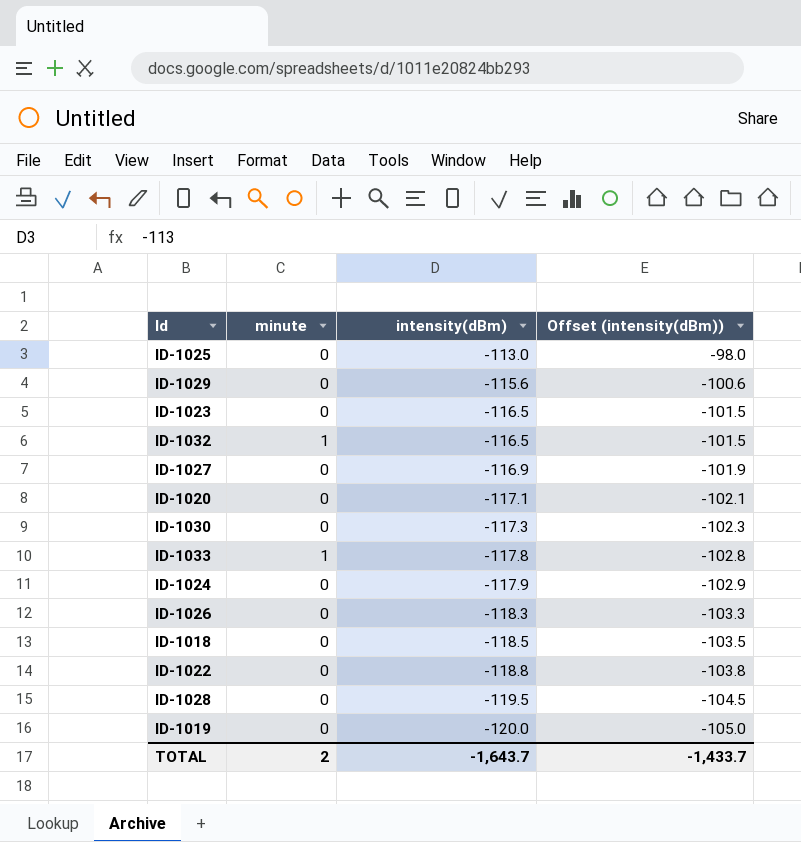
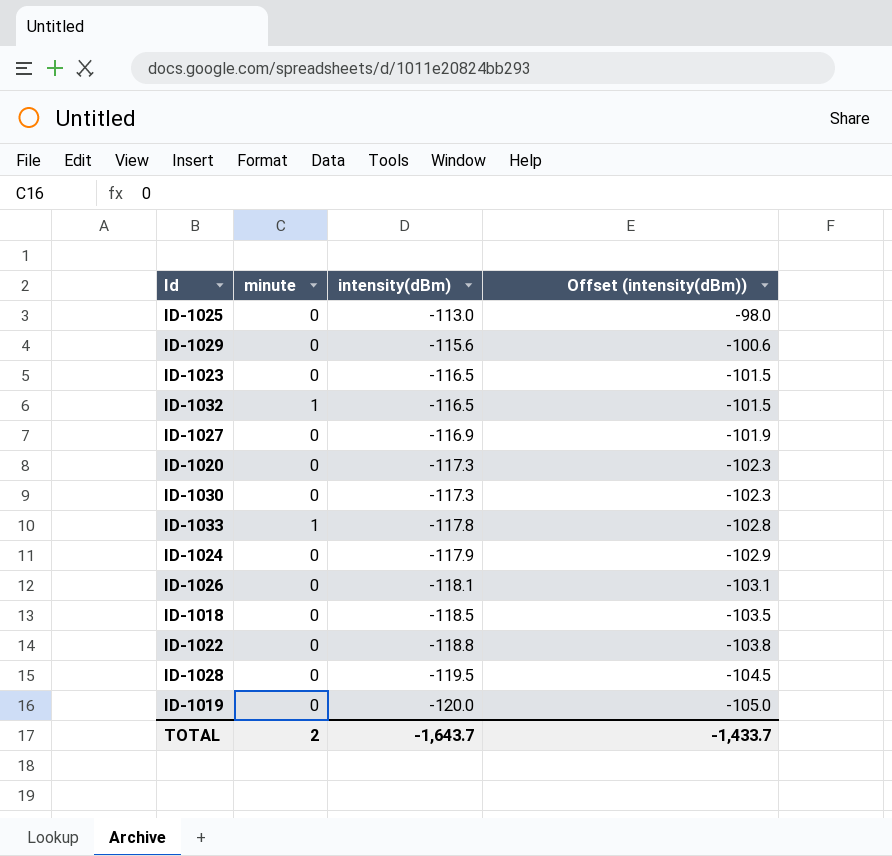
ID-1020 | intensity(dBm): -117.1 -> -117.3
ID-1020 | Offset (intensity(dBm)): -102.1 -> -102.3
ID-1026 | intensity(dBm): -118.3 -> -118.1
ID-1026 | Offset (intensity(dBm)): -103.3 -> -103.1

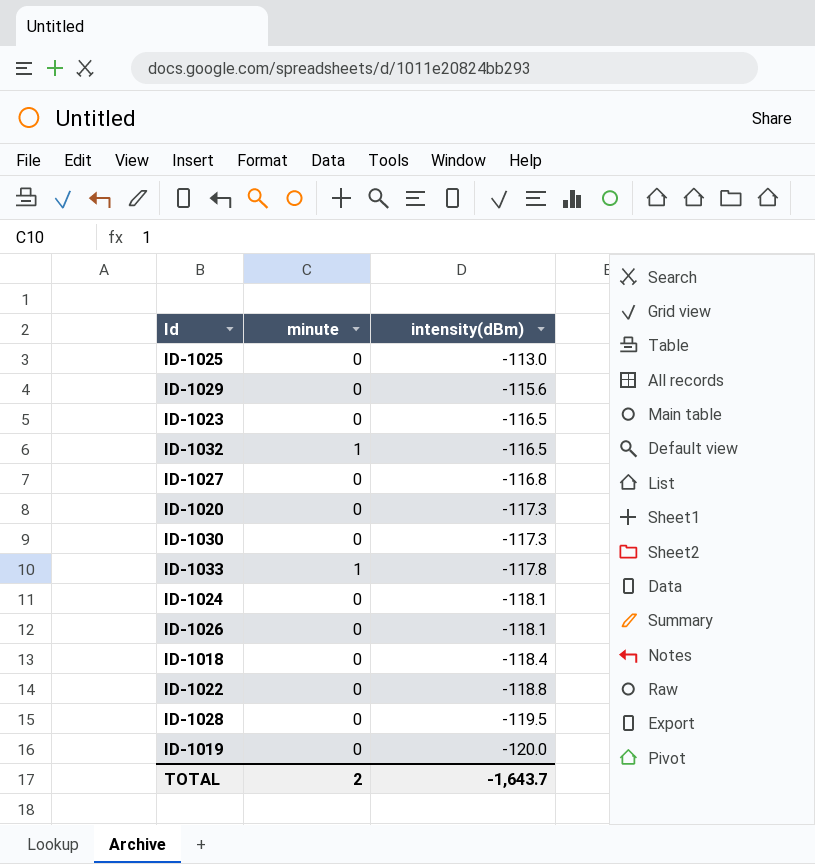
column Offset (intensity(dBm)) | formula: [intensity(dBm)] + 15 -> none
ID-1027 | intensity(dBm): -116.9 -> -116.8
ID-1024 | intensity(dBm): -117.9 -> -118.1
ID-1018 | intensity(dBm): -118.5 -> -118.4

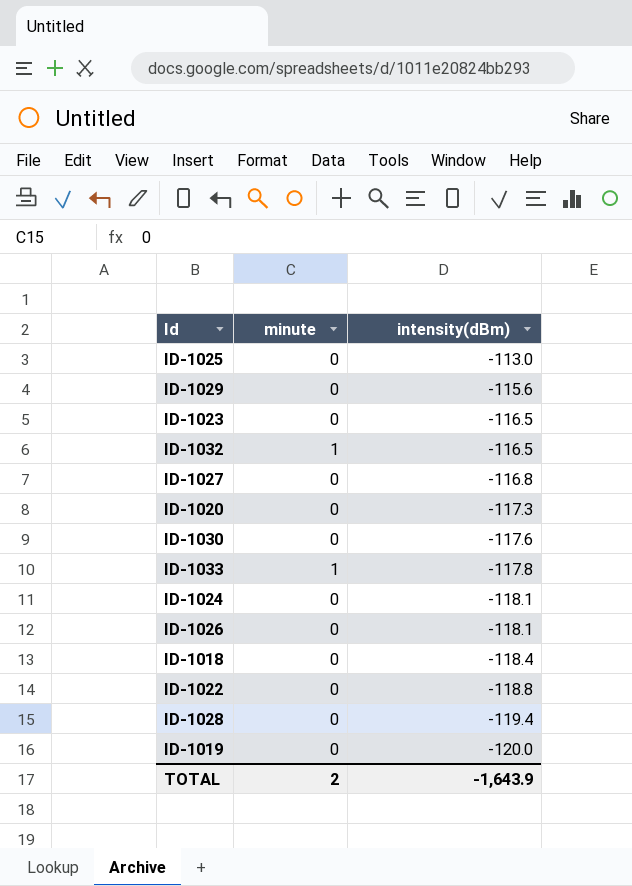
ID-1030 | intensity(dBm): -117.3 -> -117.6
ID-1028 | intensity(dBm): -119.5 -> -119.4
TOTAL | intensity(dBm): -1,643.7 -> -1,643.9

